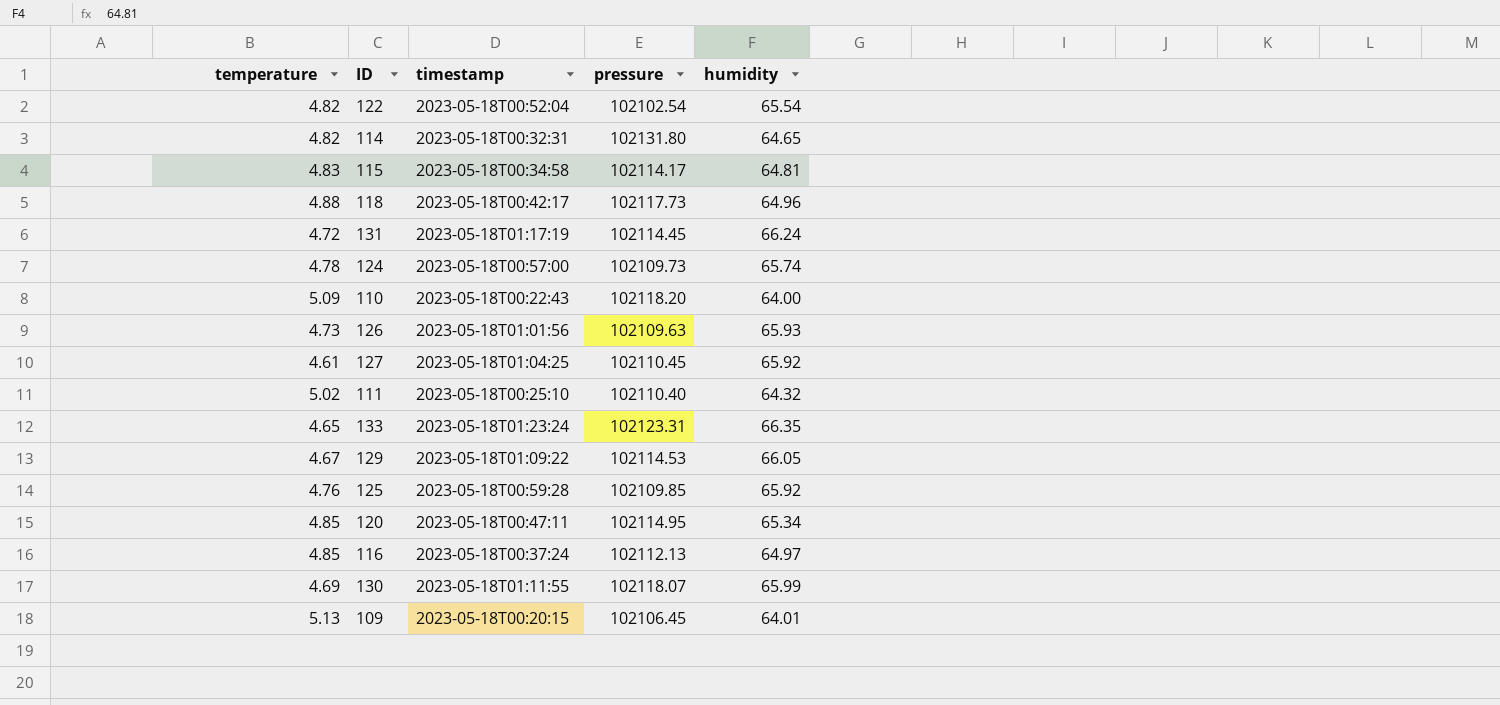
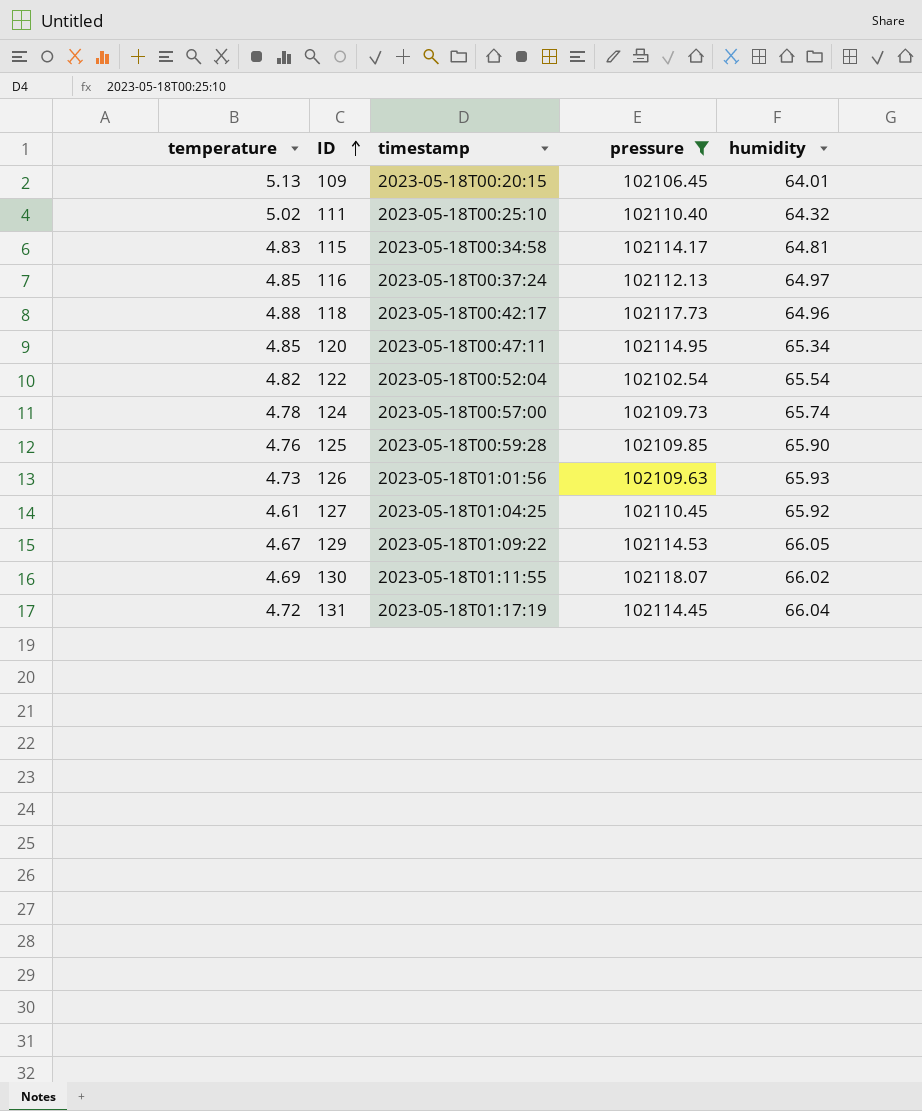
filter: none -> pressure <= 102118.07
row order: none -> ID ascending
125 | humidity: 65.92 -> 65.90
130 | humidity: 65.99 -> 66.02
131 | humidity: 66.24 -> 66.04

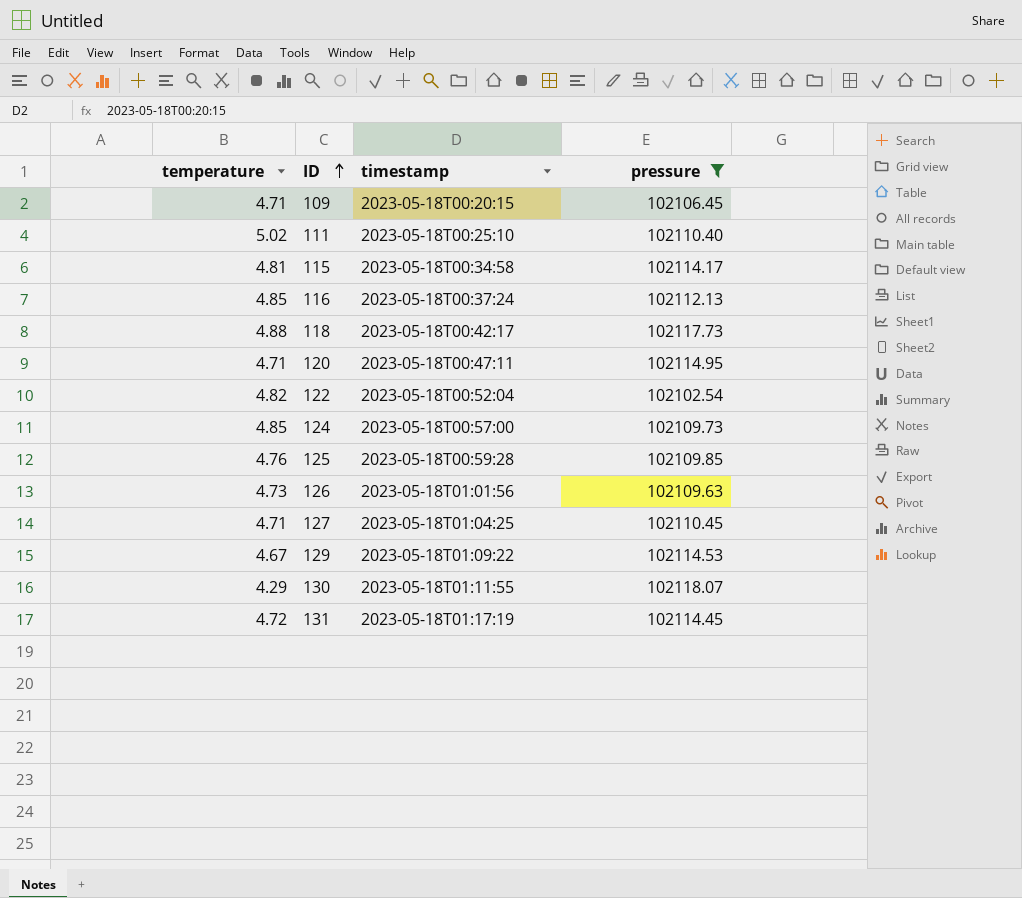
column humidity | position: 5 -> none
109 | temperature: 5.13 -> 4.71
115 | temperature: 4.83 -> 4.81
120 | temperature: 4.85 -> 4.71
124 | temperature: 4.78 -> 4.85
127 | temperature: 4.61 -> 4.71
130 | temperature: 4.69 -> 4.29

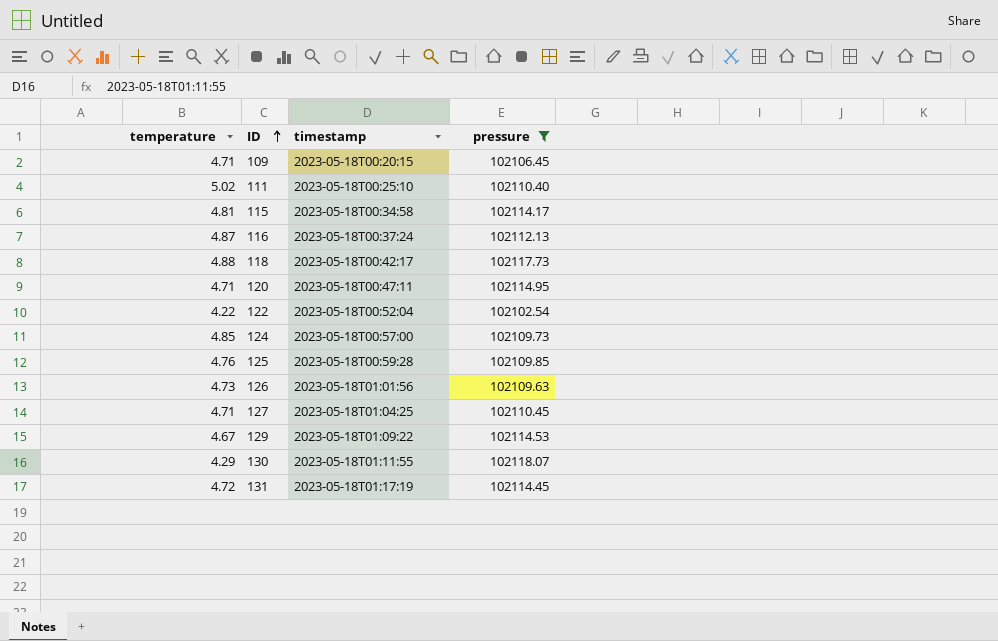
116 | temperature: 4.85 -> 4.87
122 | temperature: 4.82 -> 4.22

